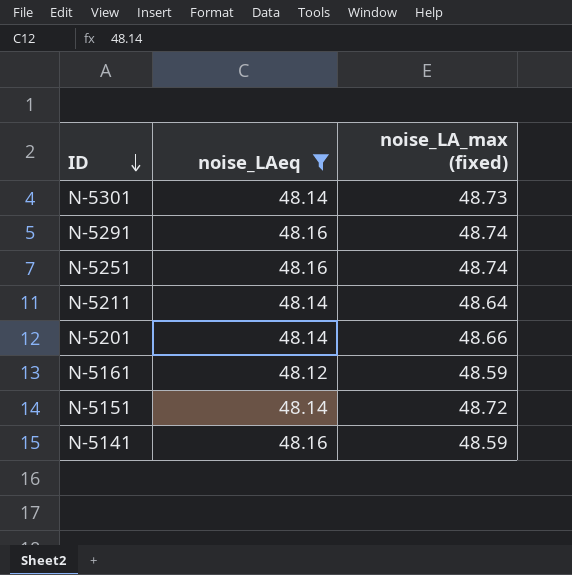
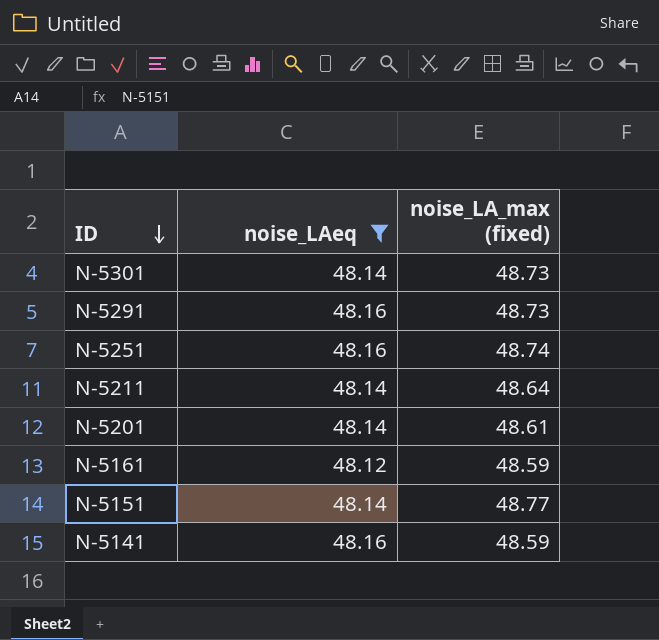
N-5291 | noise_LA_max (fixed): 48.74 -> 48.73
N-5201 | noise_LA_max (fixed): 48.66 -> 48.61
N-5151 | noise_LA_max (fixed): 48.72 -> 48.77

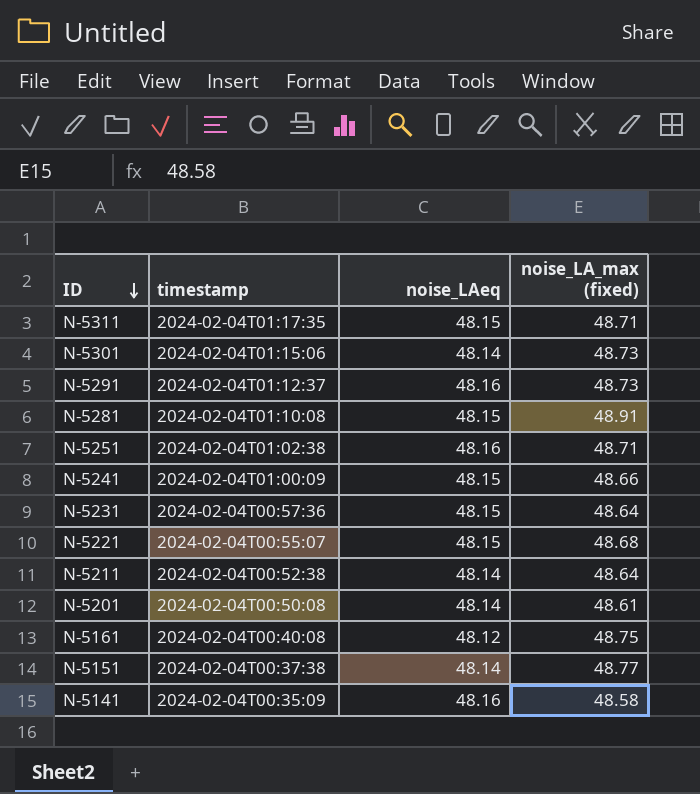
filter: noise_LAeq != 48.15 -> none
column timestamp | position: none -> 2
N-5251 | noise_LA_max (fixed): 48.74 -> 48.71
N-5161 | noise_LA_max (fixed): 48.59 -> 48.75
N-5141 | noise_LA_max (fixed): 48.59 -> 48.58

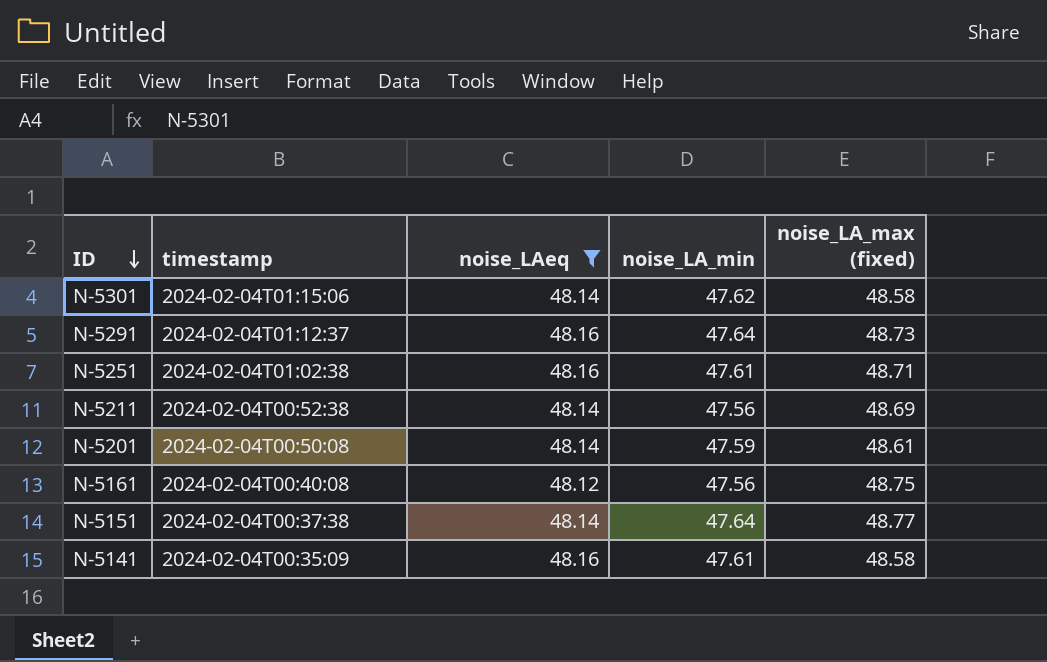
filter: none -> noise_LAeq != 48.15
column noise_LA_min | position: none -> 4
N-5301 | noise_LA_max (fixed): 48.73 -> 48.58
N-5211 | noise_LA_max (fixed): 48.64 -> 48.69

